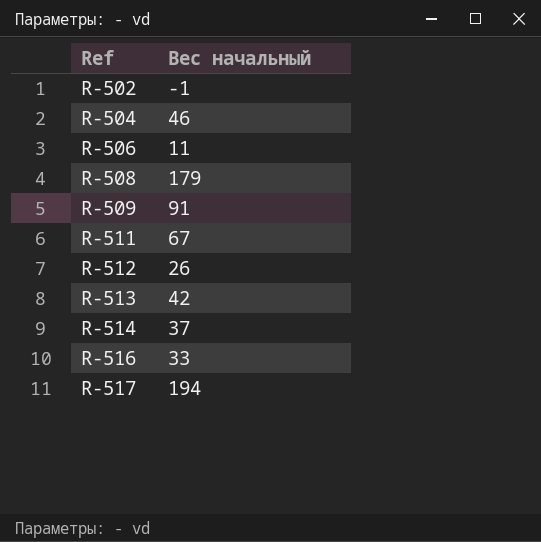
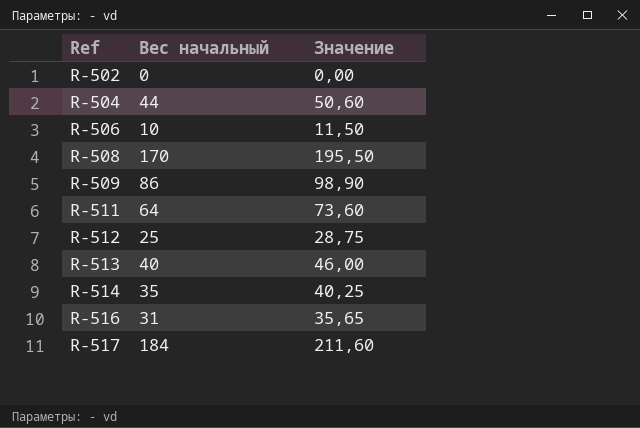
column Значение | formula: none -> [Вес начальный] * 1,15
R-502 | Вес начальный: -1 -> 0
R-504 | Вес начальный: 46 -> 44
R-506 | Вес начальный: 11 -> 10
R-508 | Вес начальный: 179 -> 170
R-509 | Вес начальный: 91 -> 86
R-511 | Вес начальный: 67 -> 64
R-512 | Вес начальный: 26 -> 25
R-513 | Вес начальный: 42 -> 40
R-514 | Вес начальный: 37 -> 35
R-516 | Вес начальный: 33 -> 31
R-517 | Вес начальный: 194 -> 184

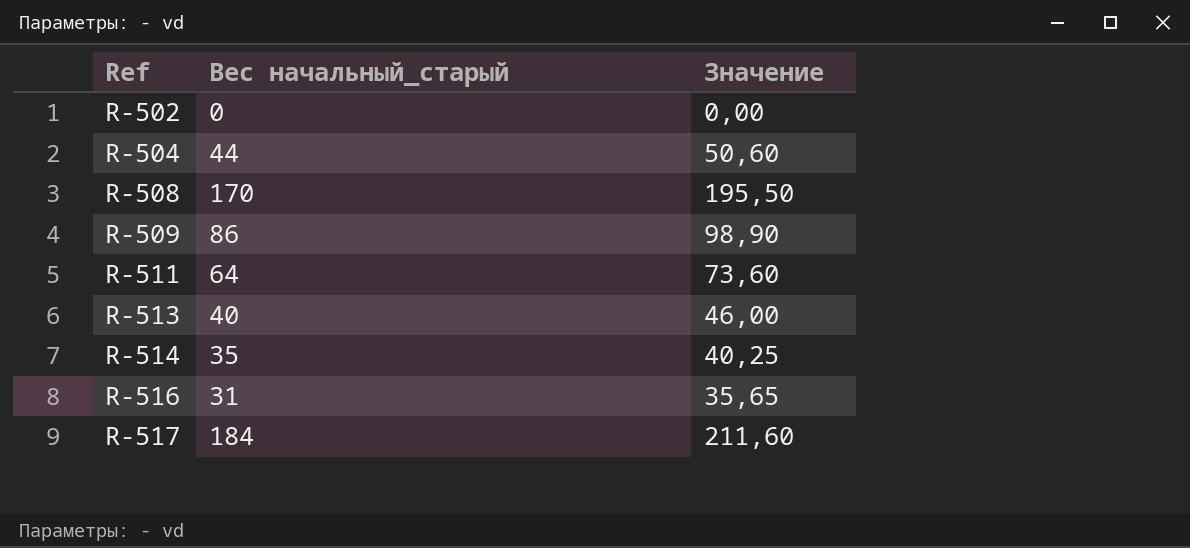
column name: Вес начальный -> Вес начальный_старый
row R-506: 10 | 11,50 -> none
row R-512: 25 | 28,75 -> none

